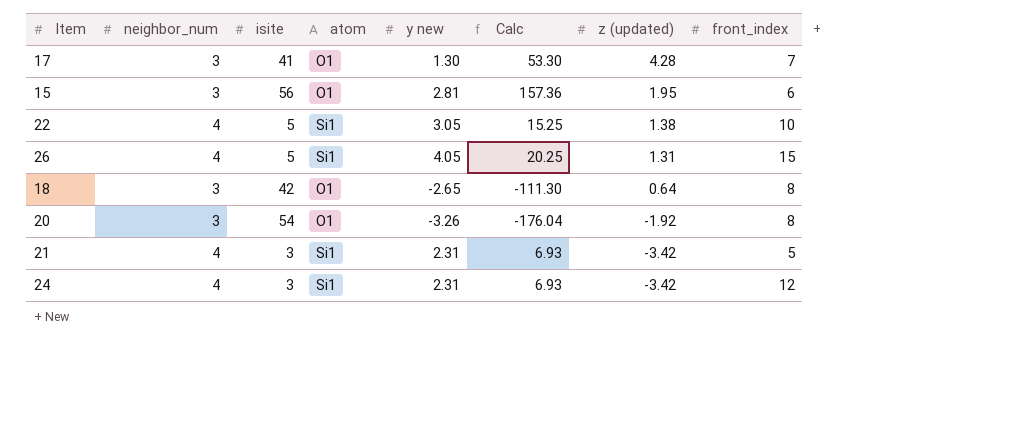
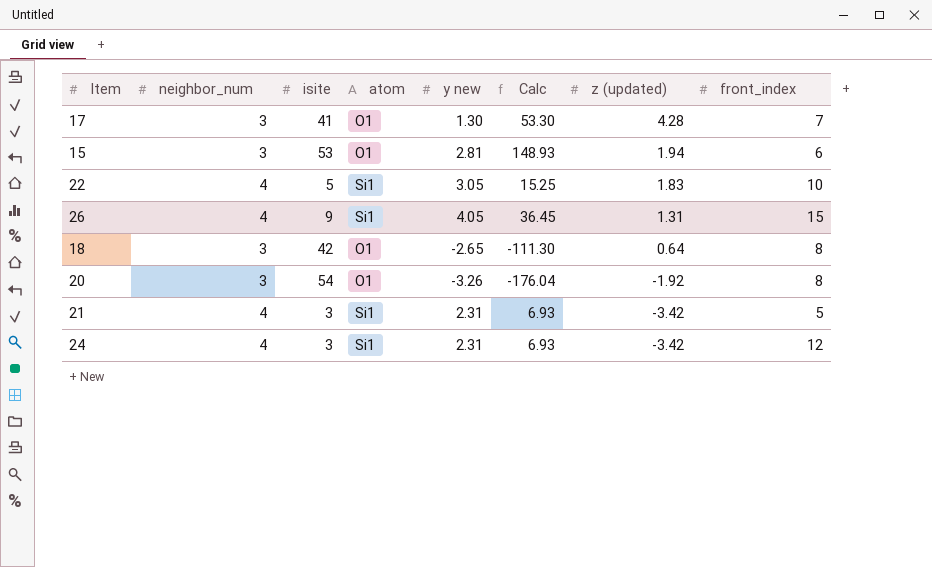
15 | isite: 56 -> 53
15 | Calc: 157.36 -> 148.93
15 | z (updated): 1.95 -> 1.94
22 | z (updated): 1.38 -> 1.83
26 | isite: 5 -> 9
26 | Calc: 20.25 -> 36.45

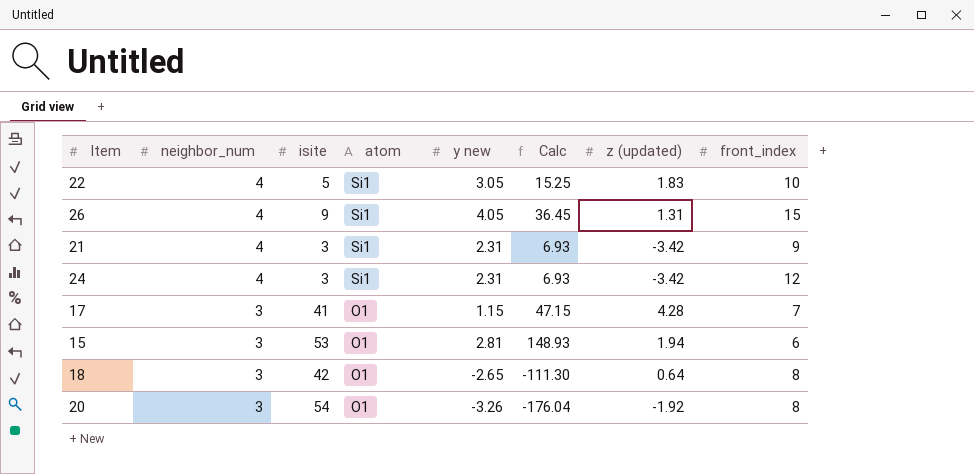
row order: z (updated) descending -> neighbor_num descending
21 | front_index: 5 -> 9
17 | y new: 1.30 -> 1.15
17 | Calc: 53.30 -> 47.15

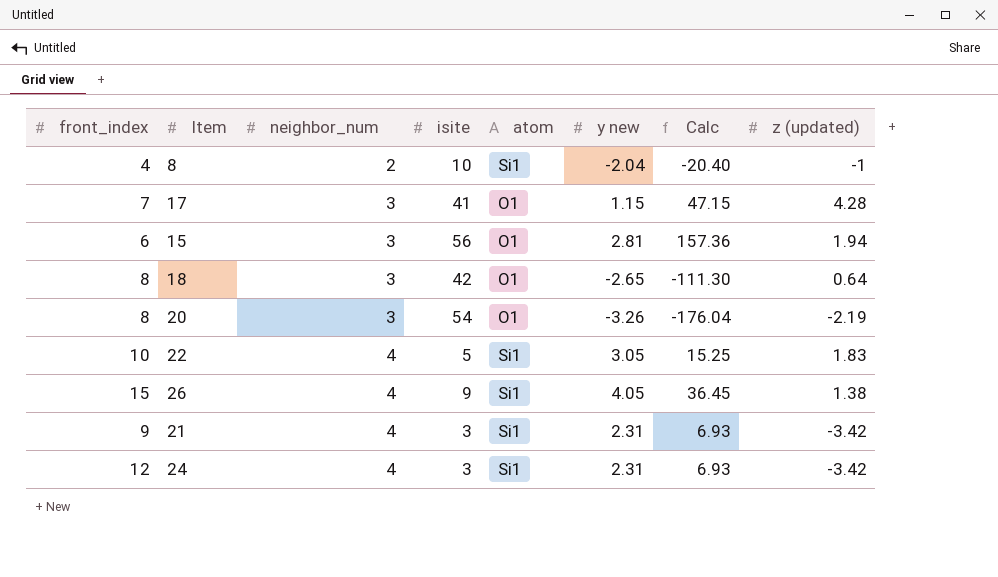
row order: neighbor_num descending -> neighbor_num ascending
column front_index | position: 8 -> 1
row 8: none -> 4 | 2 | 10 | Si1 | -2.04 | -20.40 | -1
15 | isite: 53 -> 56
15 | Calc: 148.93 -> 157.36
20 | z (updated): -1.92 -> -2.19
26 | z (updated): 1.31 -> 1.38

